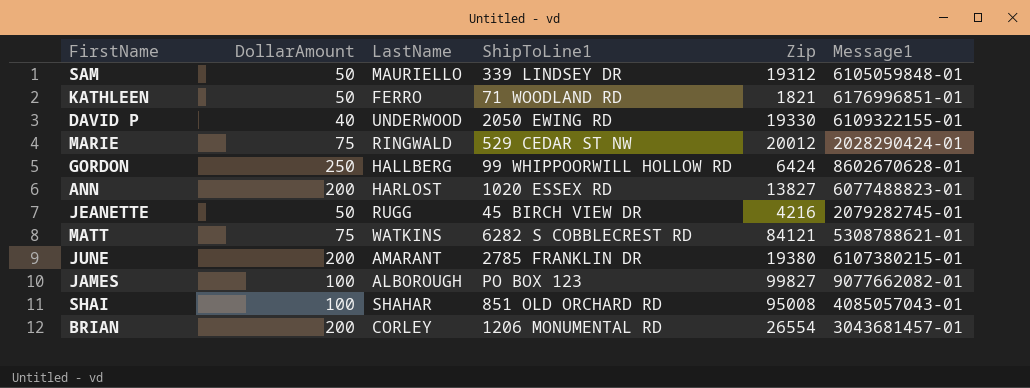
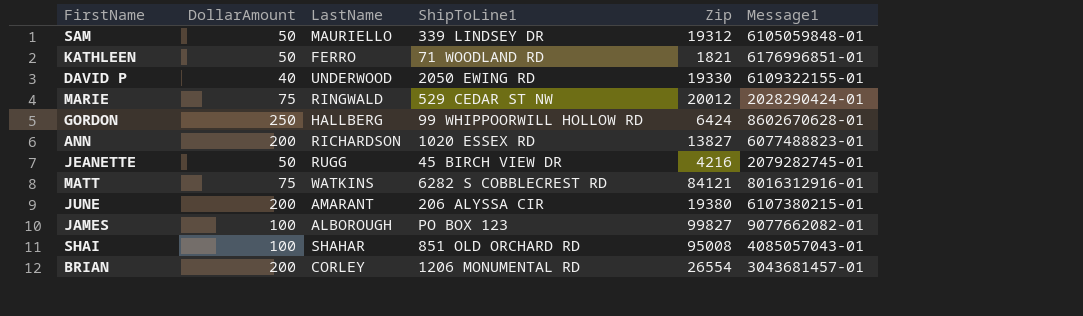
ANN | LastName: HARLOST -> RICHARDSON
MATT | Message1: 5308788621-01 -> 8016312916-01
JUNE | ShipToLine1: 2785 FRANKLIN DR -> 206 ALYSSA CIR

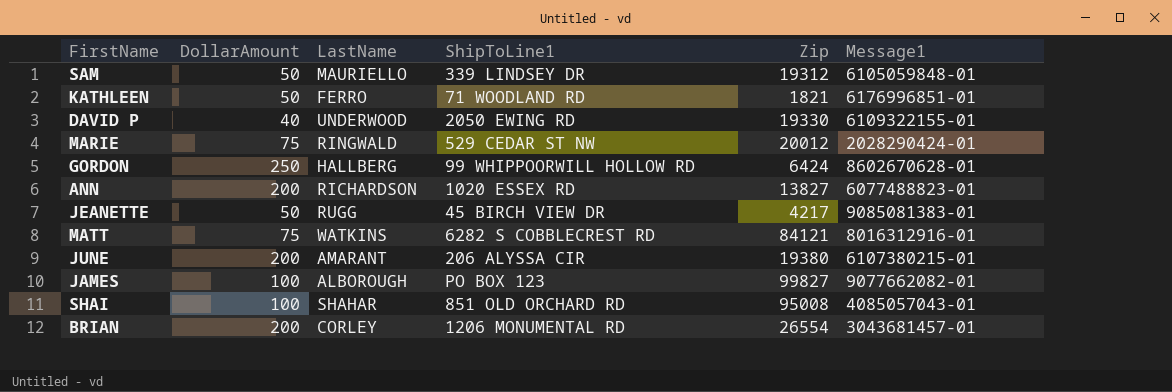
JEANETTE | Zip: 4216 -> 4217
JEANETTE | Message1: 2079282745-01 -> 9085081383-01

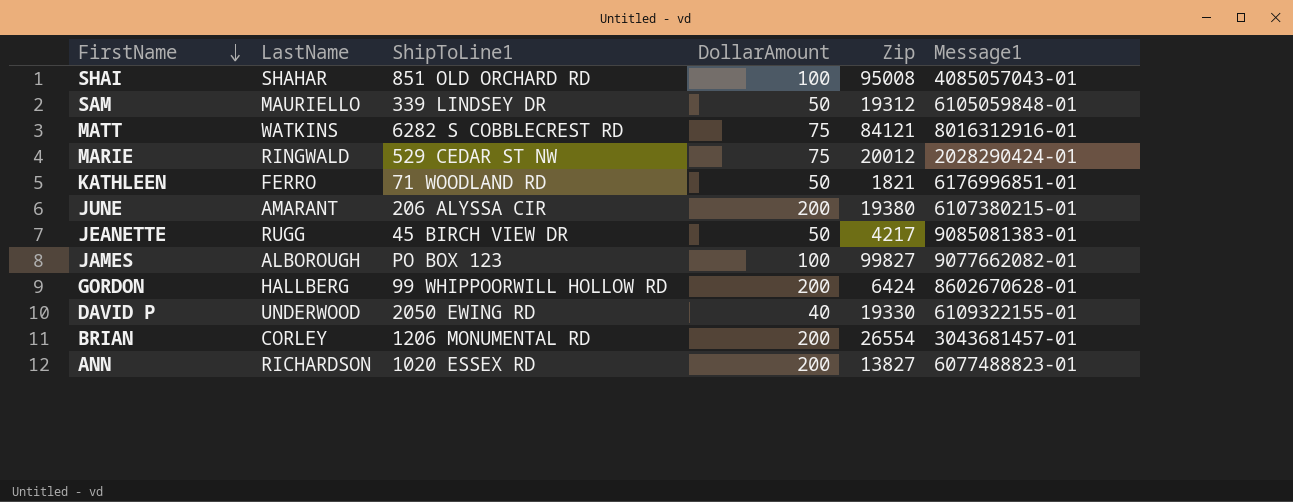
row order: none -> FirstName descending
column DollarAmount | position: 2 -> 4
GORDON | DollarAmount: 250 -> 200

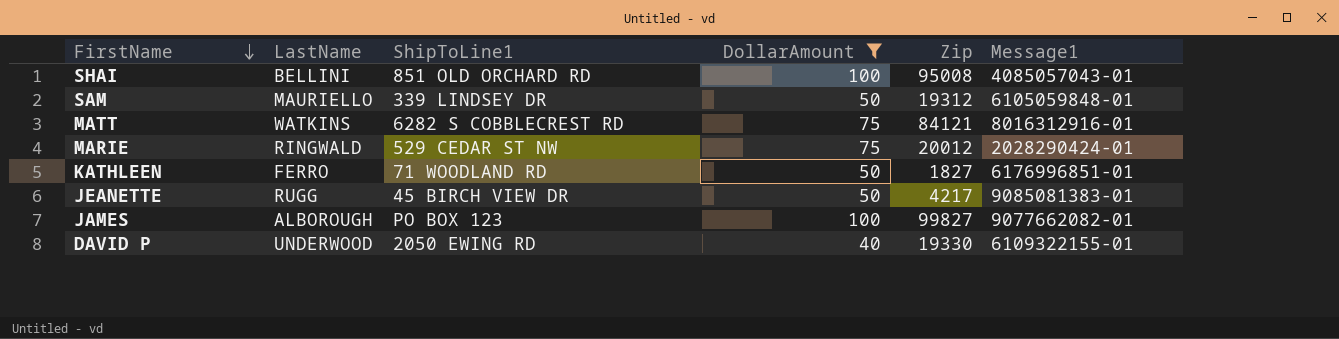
filter: none -> DollarAmount != 200
SHAI | LastName: SHAHAR -> BELLINI
KATHLEEN | Zip: 1821 -> 1827

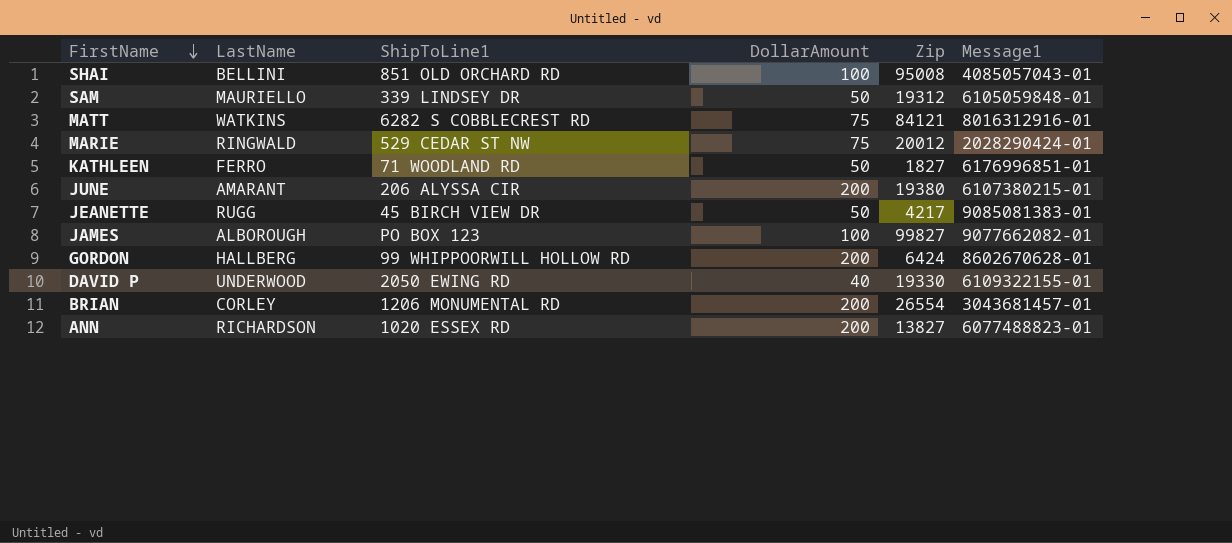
filter: DollarAmount != 200 -> none

